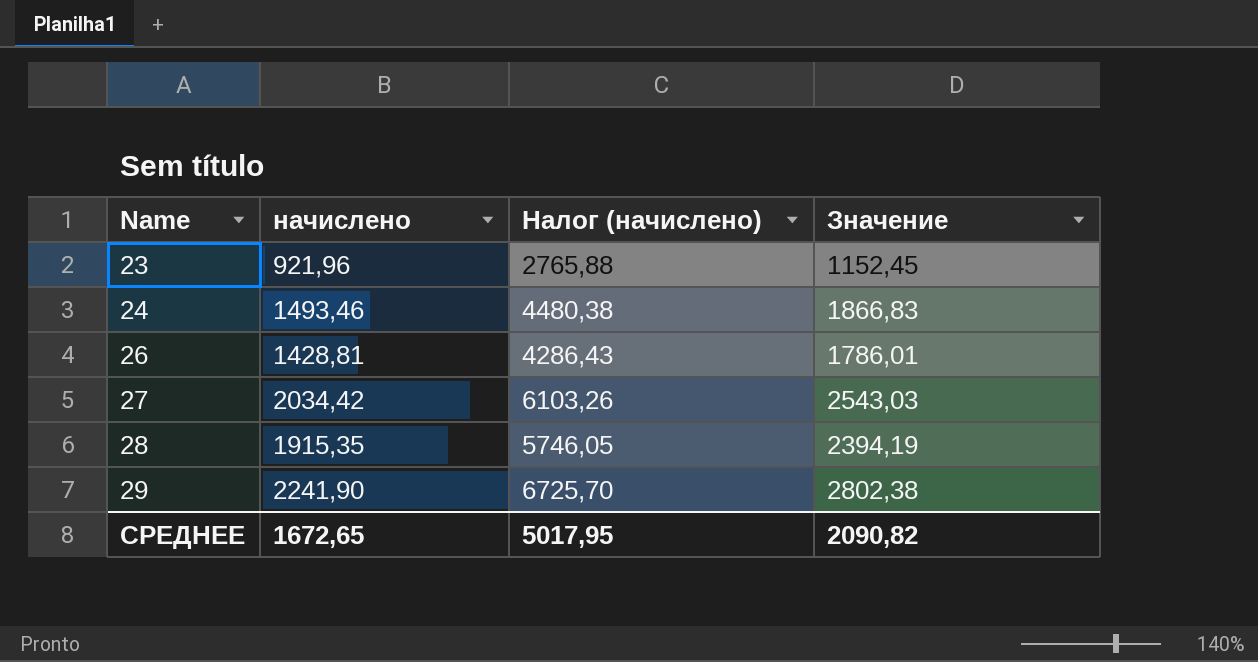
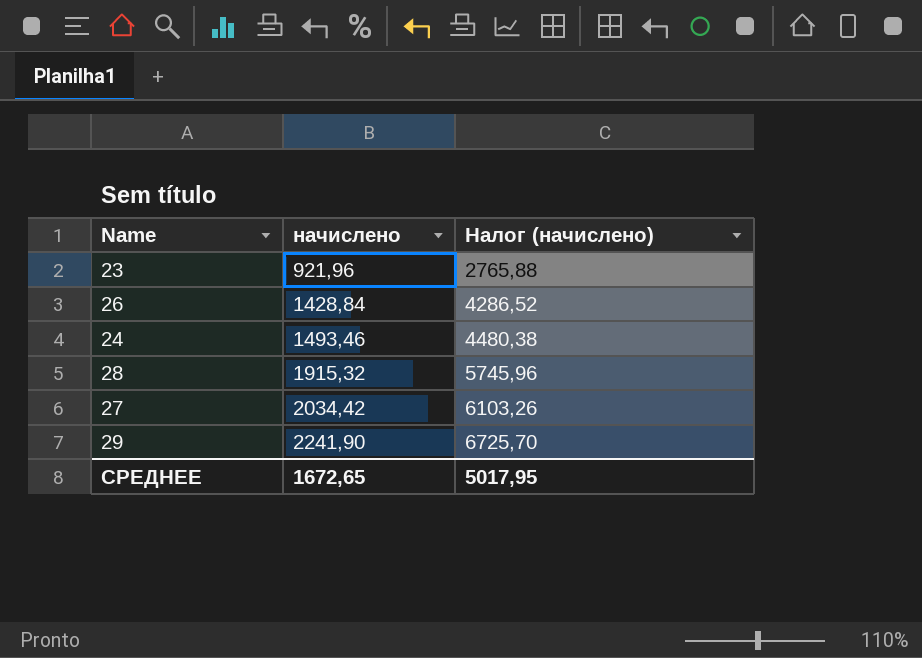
row order: Name ascending -> начислено ascending
column Значение | formula: [начислено] * 1,25 -> none
26 | начислено: 1428,81 -> 1428,84
26 | Налог (начислено): 4286,43 -> 4286,52
28 | начислено: 1915,35 -> 1915,32
28 | Налог (начислено): 5746,05 -> 5745,96

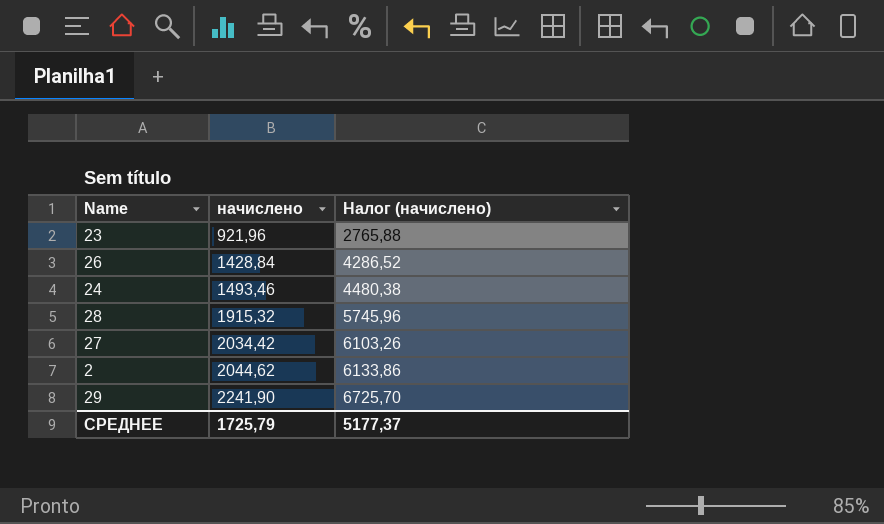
row 2: none -> 2044,62 | 6133,86
СРЕДНЕЕ | начислено: 1672,65 -> 1725,79
СРЕДНЕЕ | Налог (начислено): 5017,95 -> 5177,37

